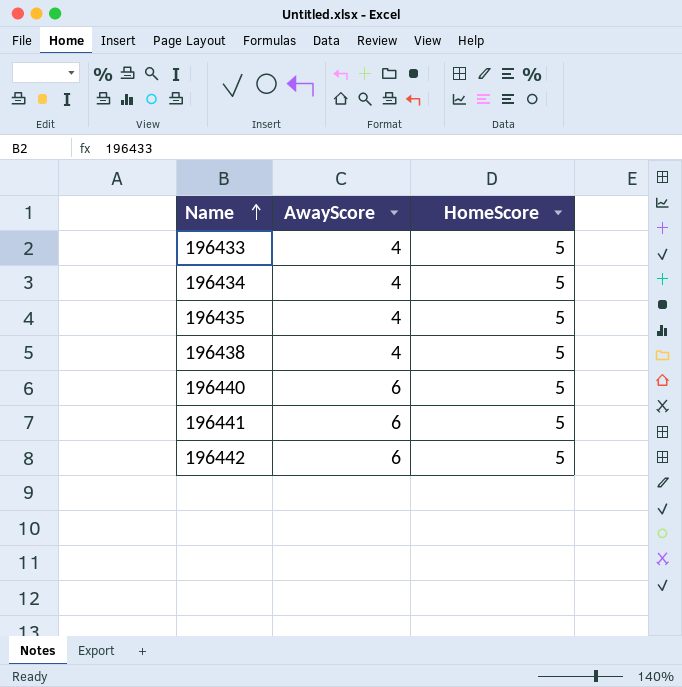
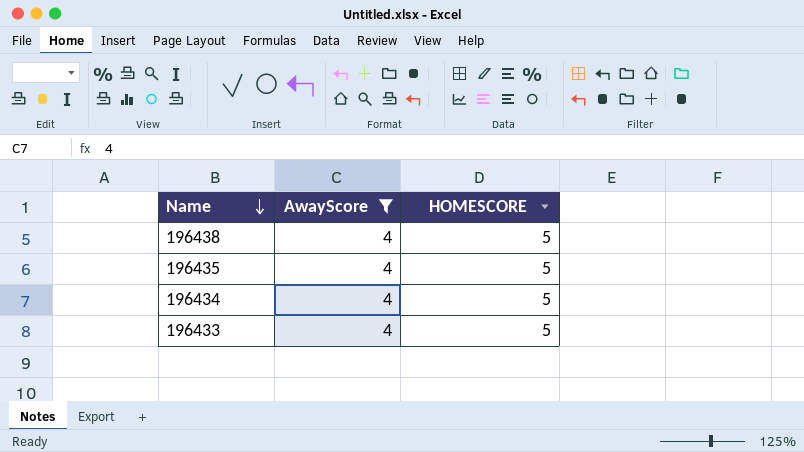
filter: none -> AwayScore = 4
row order: Name ascending -> Name descending
column name: HomeScore -> HOMESCORE

